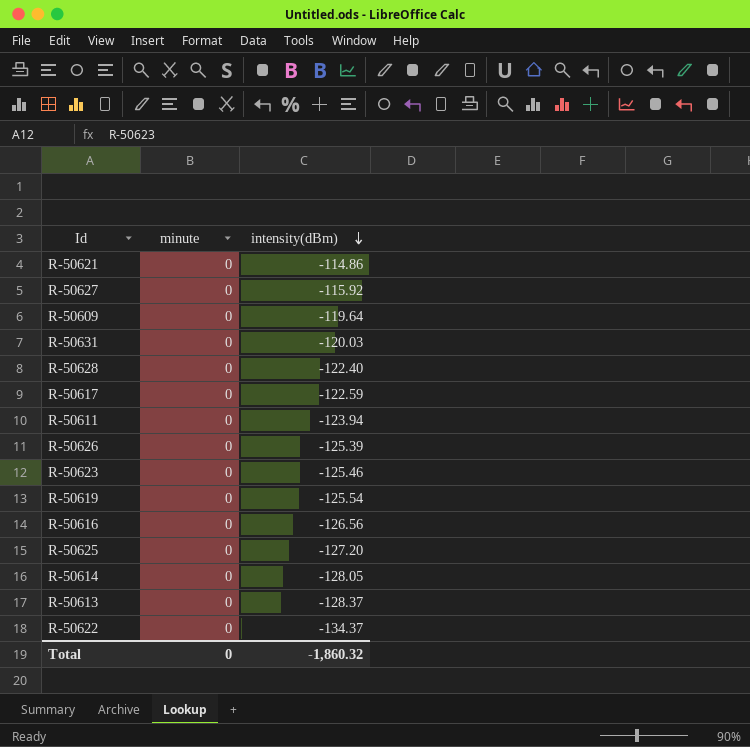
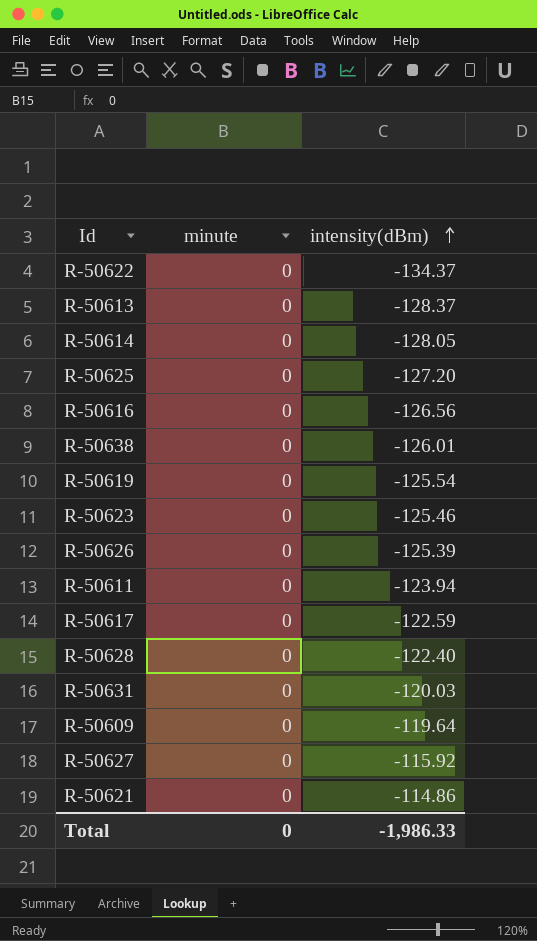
row order: intensity(dBm) descending -> intensity(dBm) ascending
row R-50638: none -> 0 | -126.01
Total | intensity(dBm): -1,860.32 -> -1,986.33

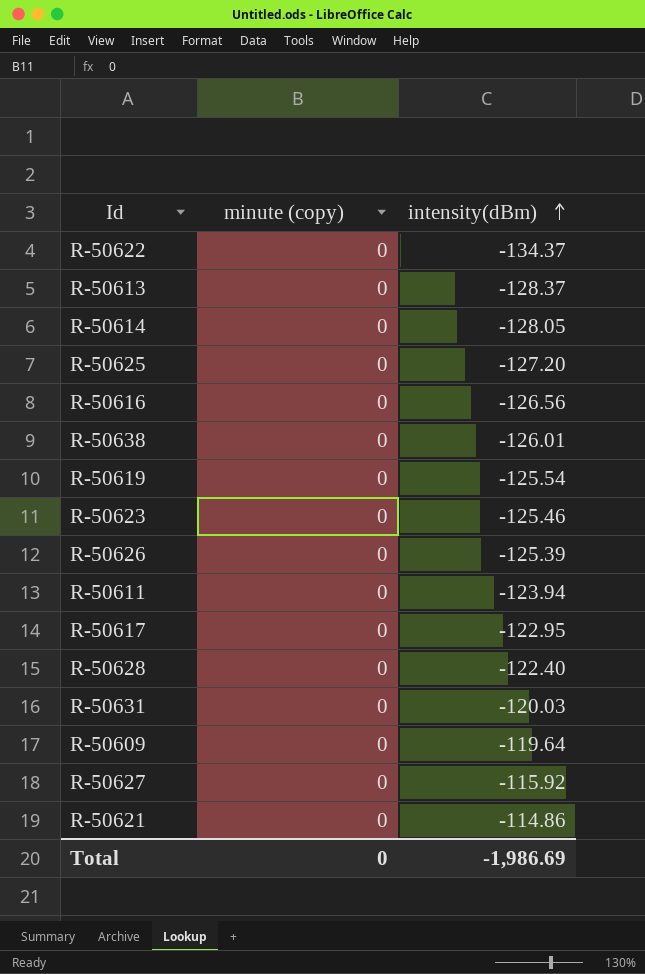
column name: minute -> minute (copy)
R-50617 | intensity(dBm): -122.59 -> -122.95
Total | intensity(dBm): -1,986.33 -> -1,986.69

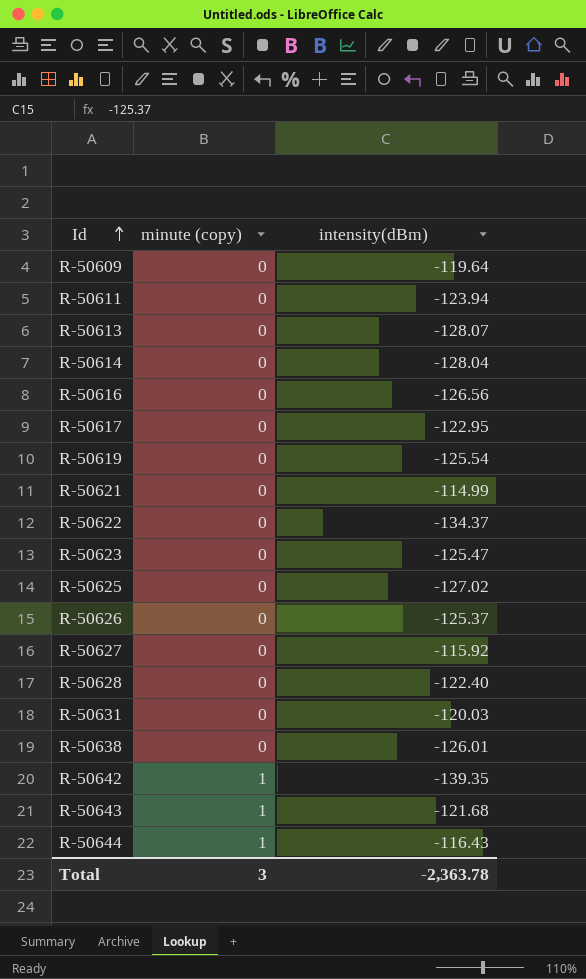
row order: intensity(dBm) ascending -> Id ascending
R-50613 | intensity(dBm): -128.37 -> -128.07
R-50614 | intensity(dBm): -128.05 -> -128.04
R-50621 | intensity(dBm): -114.86 -> -114.99
R-50623 | intensity(dBm): -125.46 -> -125.47
R-50625 | intensity(dBm): -127.20 -> -127.02
R-50626 | intensity(dBm): -125.39 -> -125.37
row R-50642: none -> 1 | -139.35
row R-50643: none -> 1 | -121.68
row R-50644: none -> 1 | -116.43
Total | minute (copy): 0 -> 3
Total | intensity(dBm): -1,986.69 -> -2,363.78

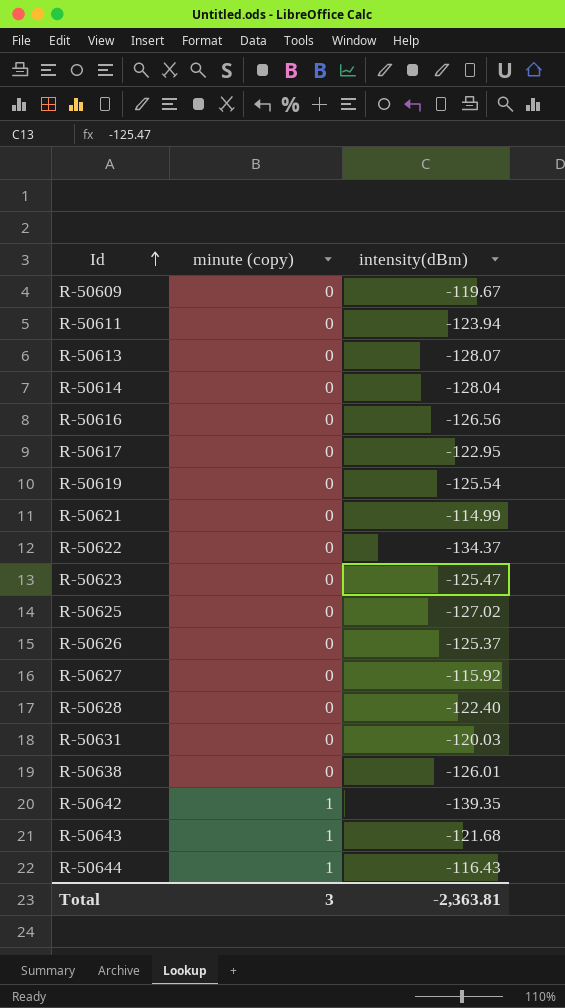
R-50609 | intensity(dBm): -119.64 -> -119.67
Total | intensity(dBm): -2,363.78 -> -2,363.81

